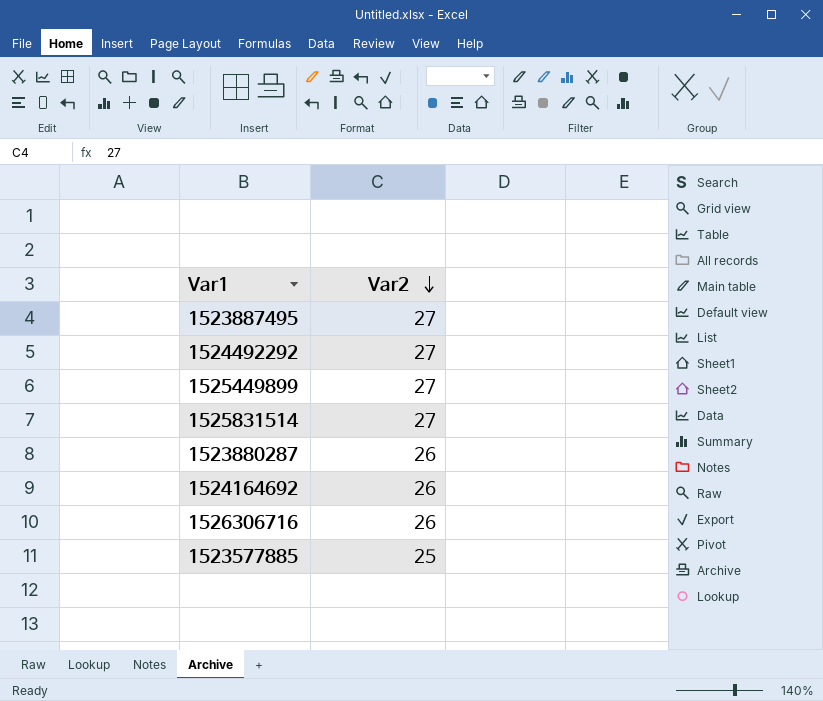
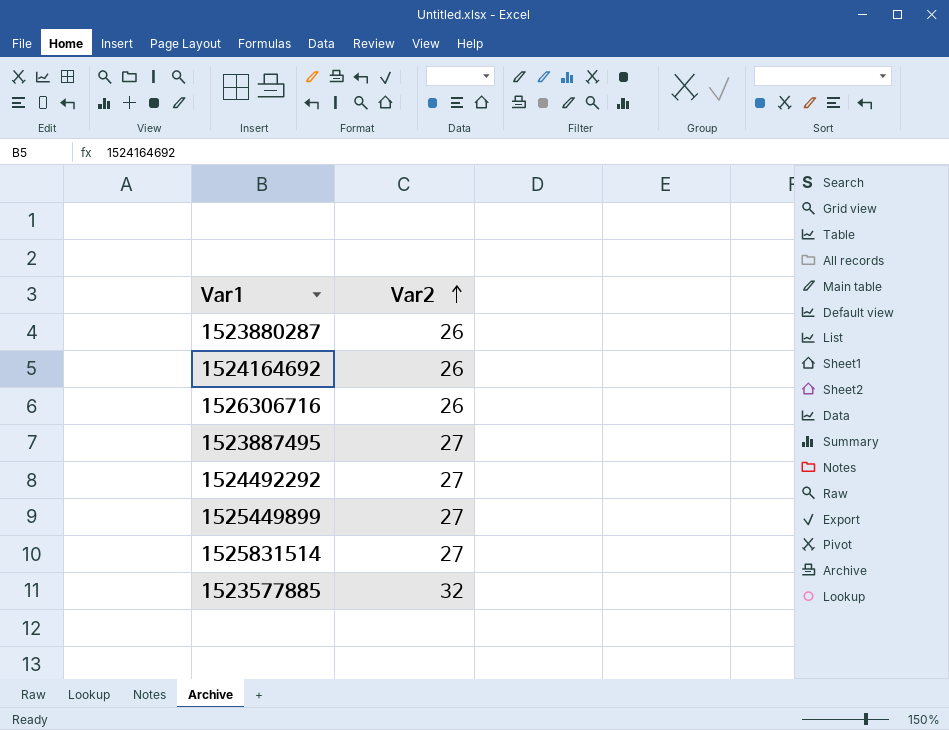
row order: Var2 descending -> Var2 ascending
1523577885 | Var2: 25 -> 32

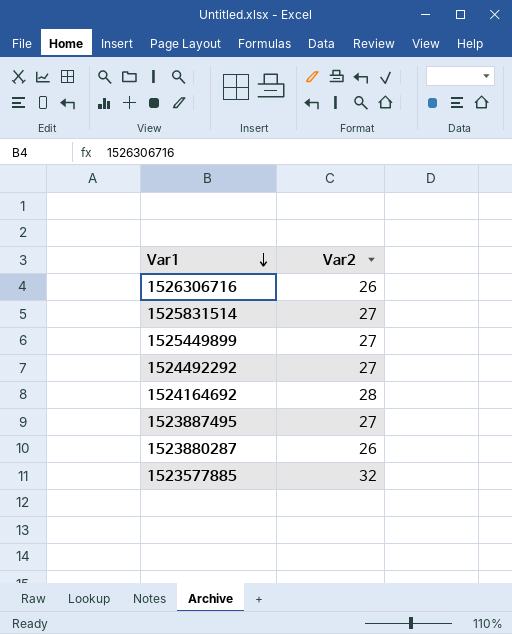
row order: Var2 ascending -> Var1 descending
1524164692 | Var2: 26 -> 28

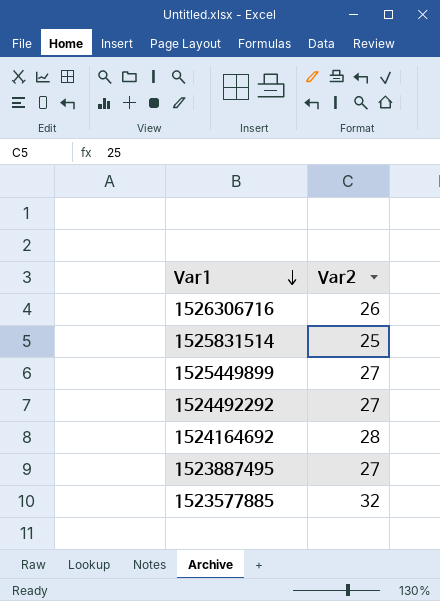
row 1523880287: 26 -> none
1525831514 | Var2: 27 -> 25

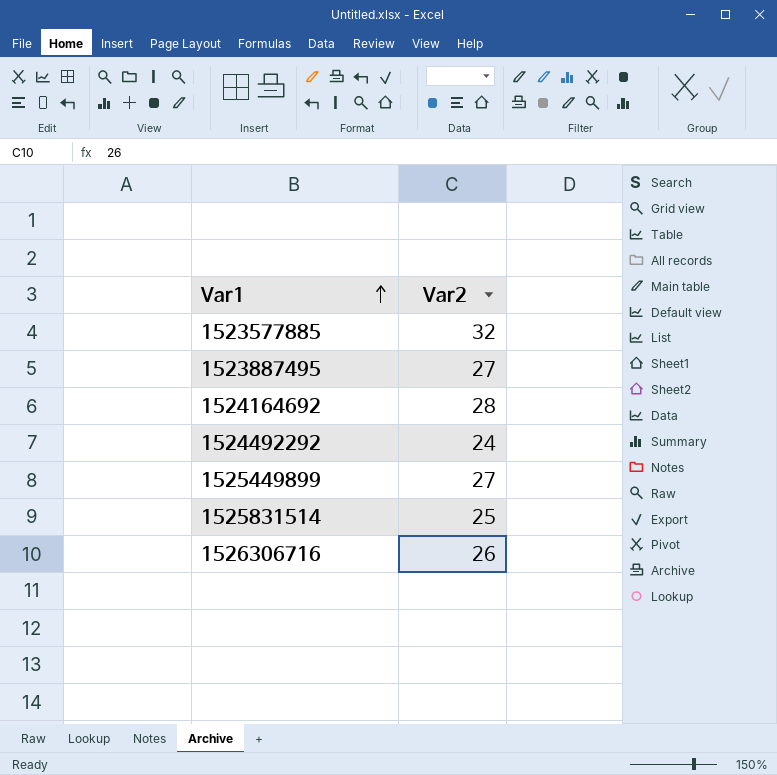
row order: Var1 descending -> Var1 ascending
1524492292 | Var2: 27 -> 24

